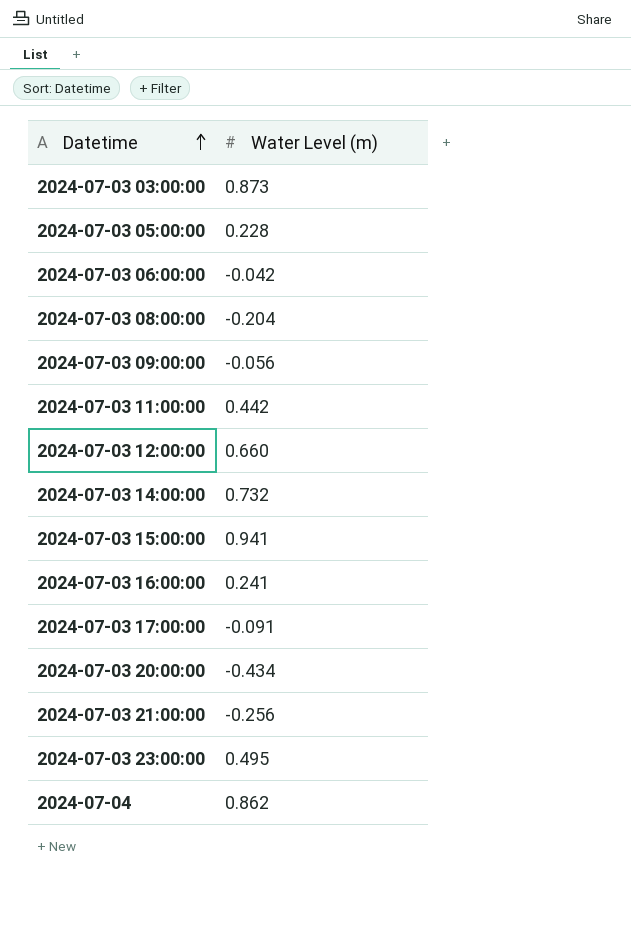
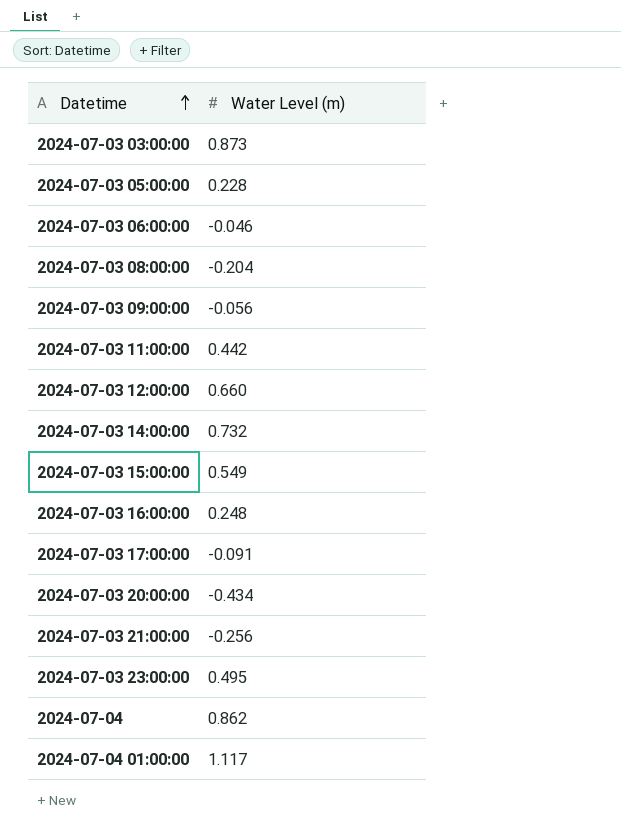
2024-07-03 06:00:00 | Water Level (m): -0.042 -> -0.046
2024-07-03 15:00:00 | Water Level (m): 0.941 -> 0.549
2024-07-03 16:00:00 | Water Level (m): 0.241 -> 0.248
row 2024-07-04 01:00:00: none -> 1.117

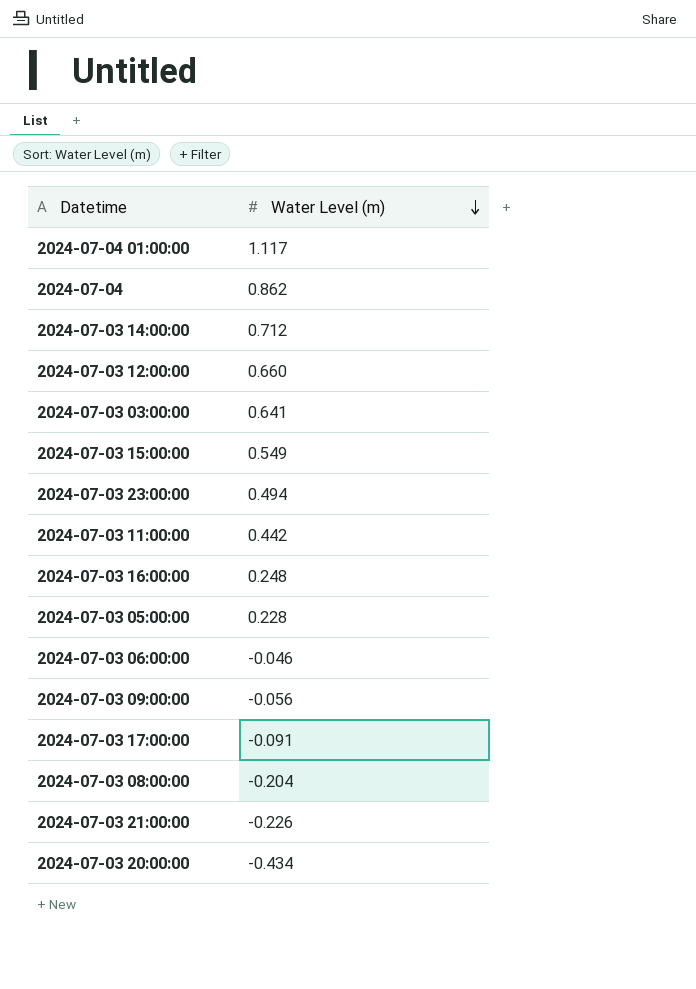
row order: Datetime ascending -> Water Level (m) descending
2024-07-03 14:00:00 | Water Level (m): 0.732 -> 0.712
2024-07-03 03:00:00 | Water Level (m): 0.873 -> 0.641
2024-07-03 23:00:00 | Water Level (m): 0.495 -> 0.494
2024-07-03 21:00:00 | Water Level (m): -0.256 -> -0.226

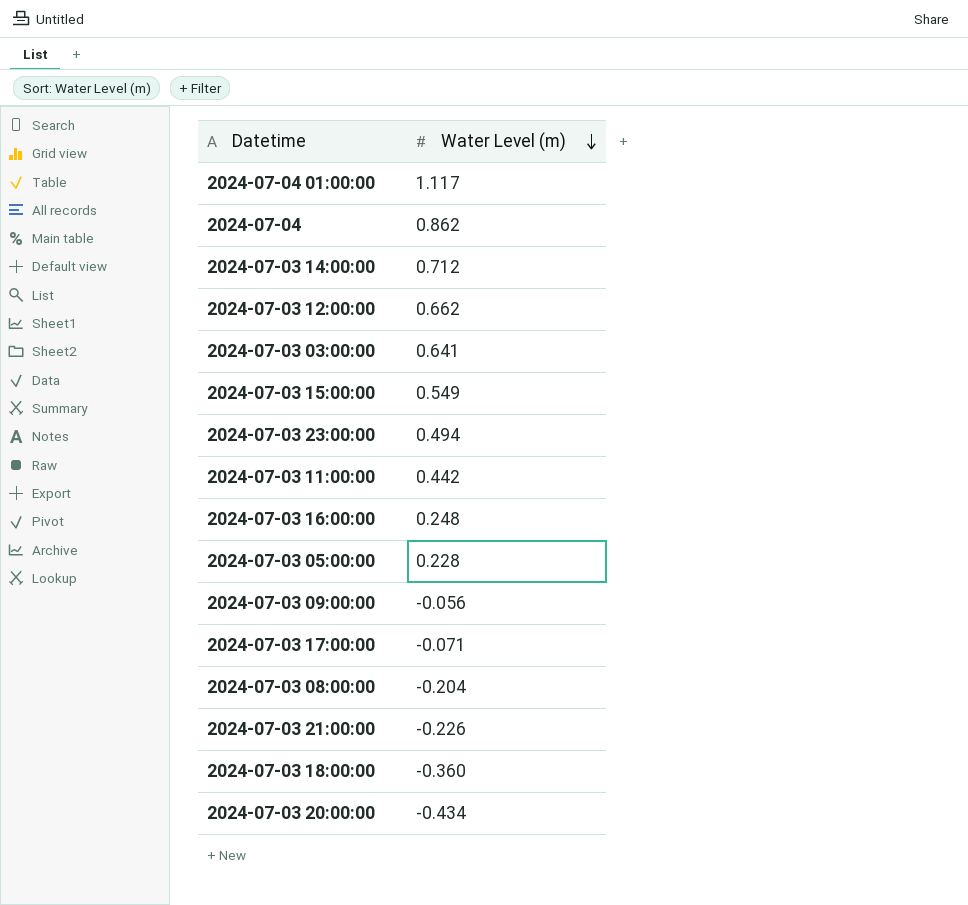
row 2024-07-03 06:00:00: -0.046 -> none
2024-07-03 12:00:00 | Water Level (m): 0.660 -> 0.662
2024-07-03 17:00:00 | Water Level (m): -0.091 -> -0.071
row 2024-07-03 18:00:00: none -> -0.360

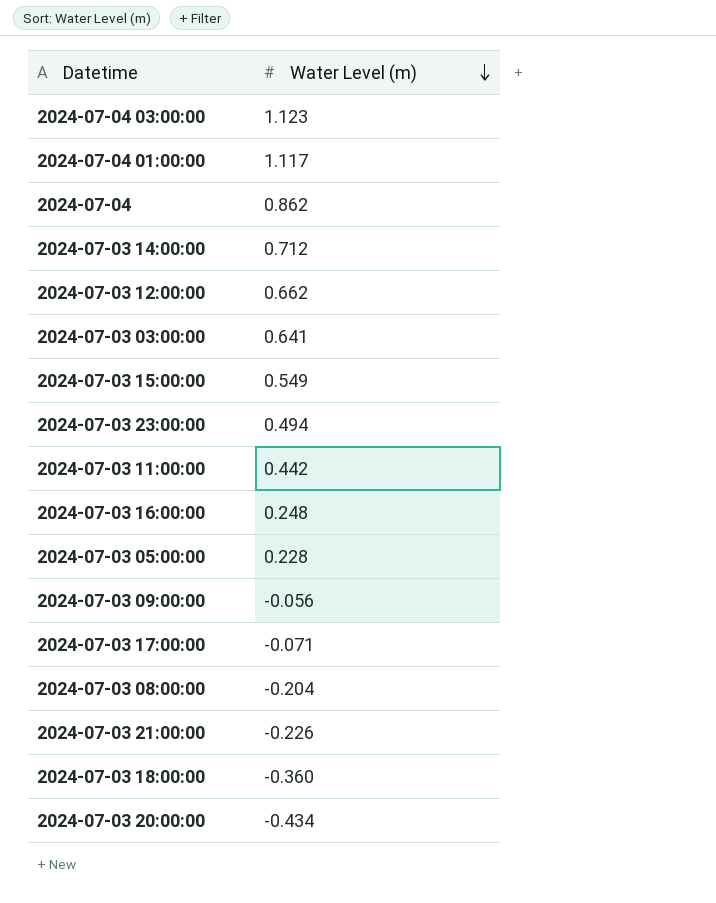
row 2024-07-04 03:00:00: none -> 1.123

